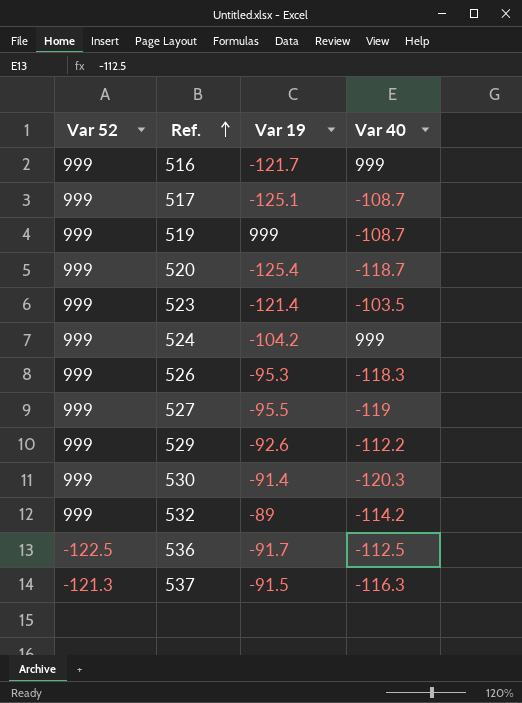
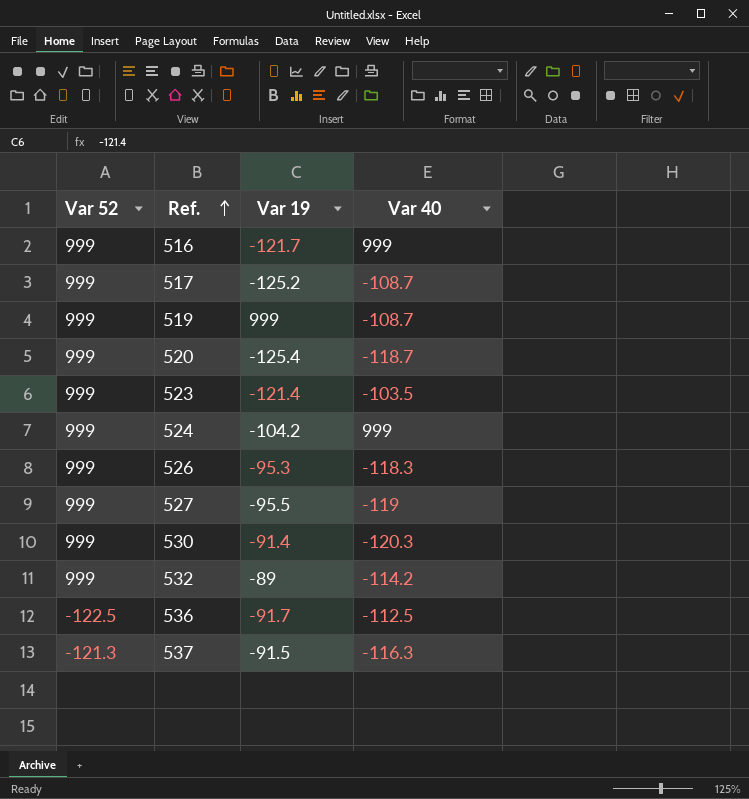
row 529: 999 | -92.6 | -112.2 -> none
517 | Var 19: -125.1 -> -125.2

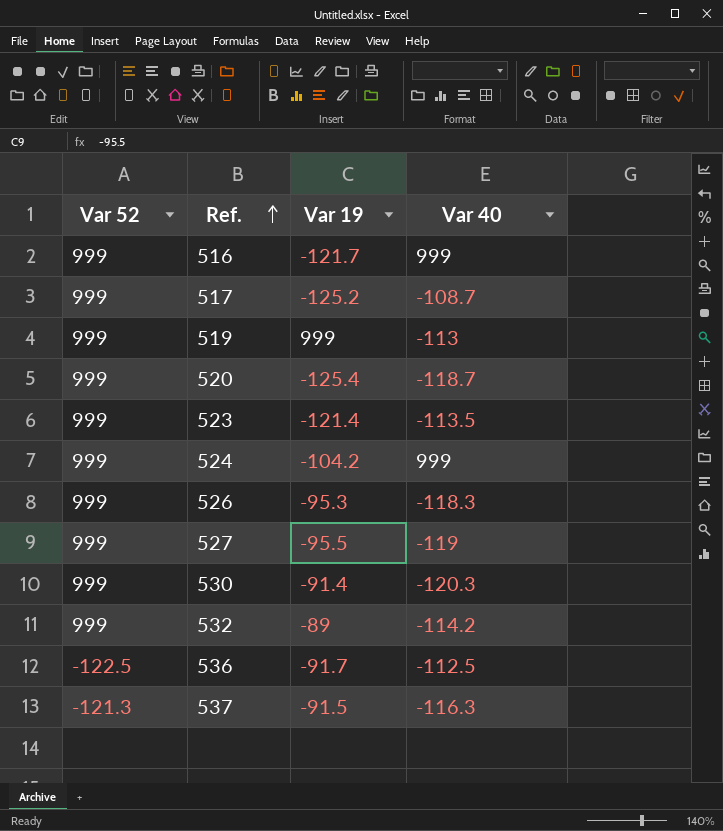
519 | Var 40: -108.7 -> -113
523 | Var 40: -103.5 -> -113.5

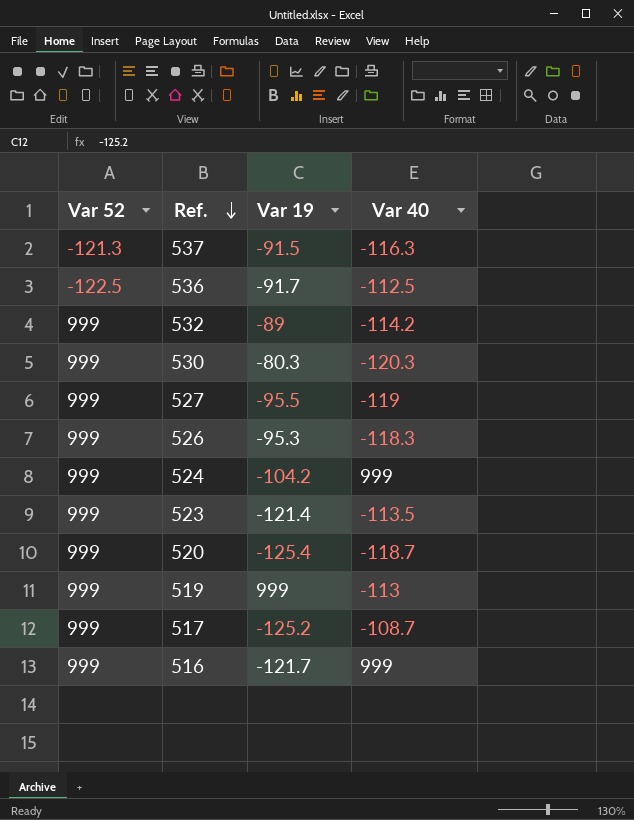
row order: Ref. ascending -> Ref. descending
530 | Var 19: -91.4 -> -80.3

